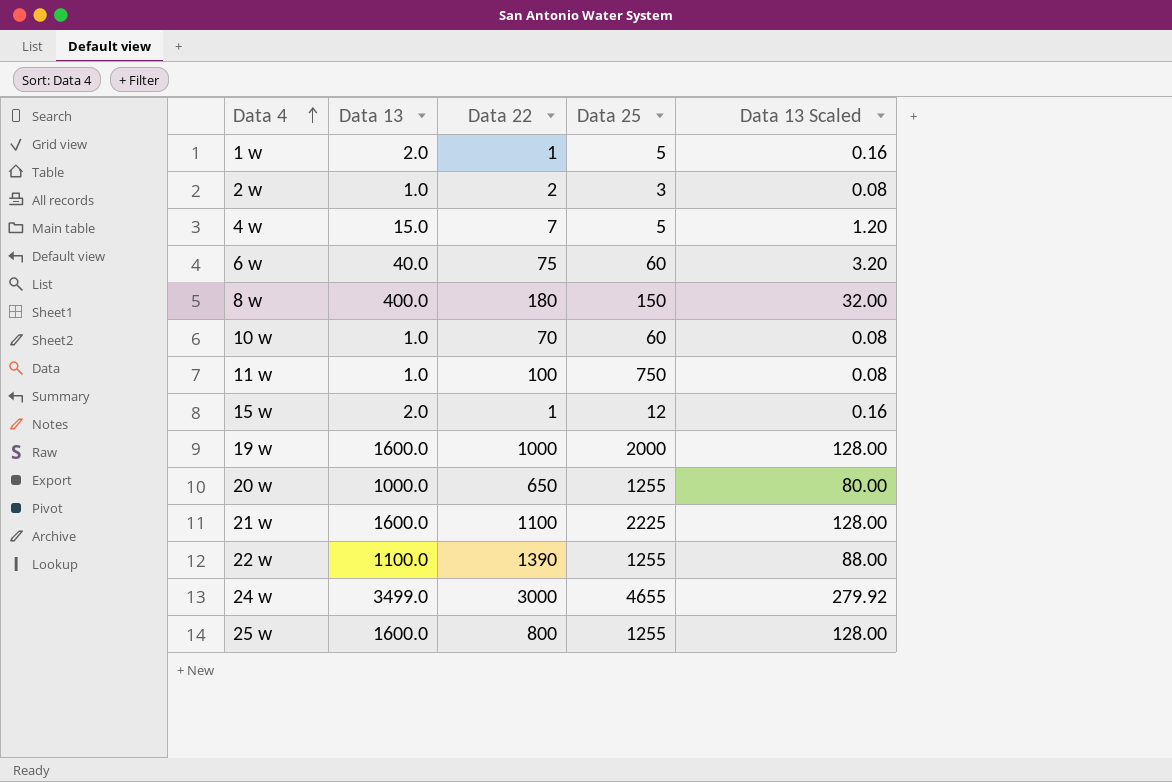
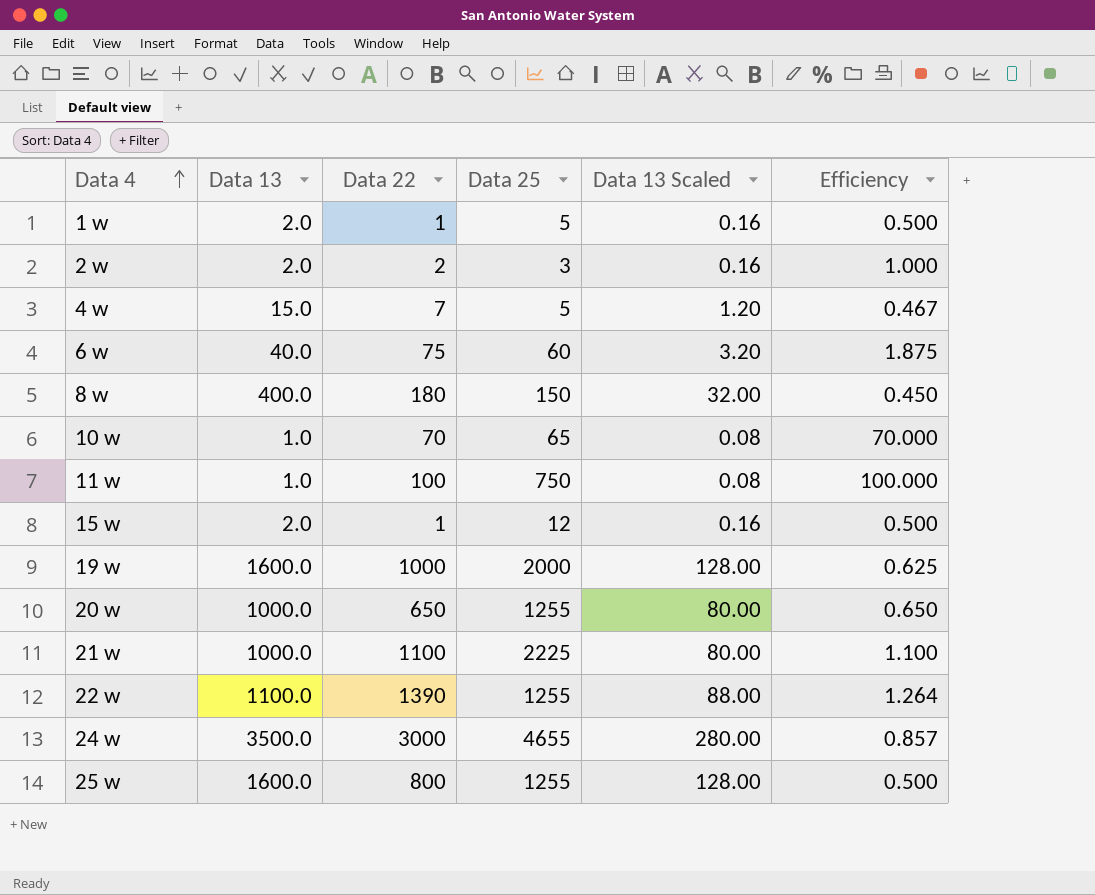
column Efficiency | formula: none -> [Data 22] / [Data 13]
2 w | Data 13: 1.0 -> 2.0
2 w | Data 13 Scaled: 0.08 -> 0.16
10 w | Data 25: 60 -> 65
21 w | Data 13: 1600.0 -> 1000.0
21 w | Data 13 Scaled: 128.00 -> 80.00
24 w | Data 13: 3499.0 -> 3500.0
24 w | Data 13 Scaled: 279.92 -> 280.00

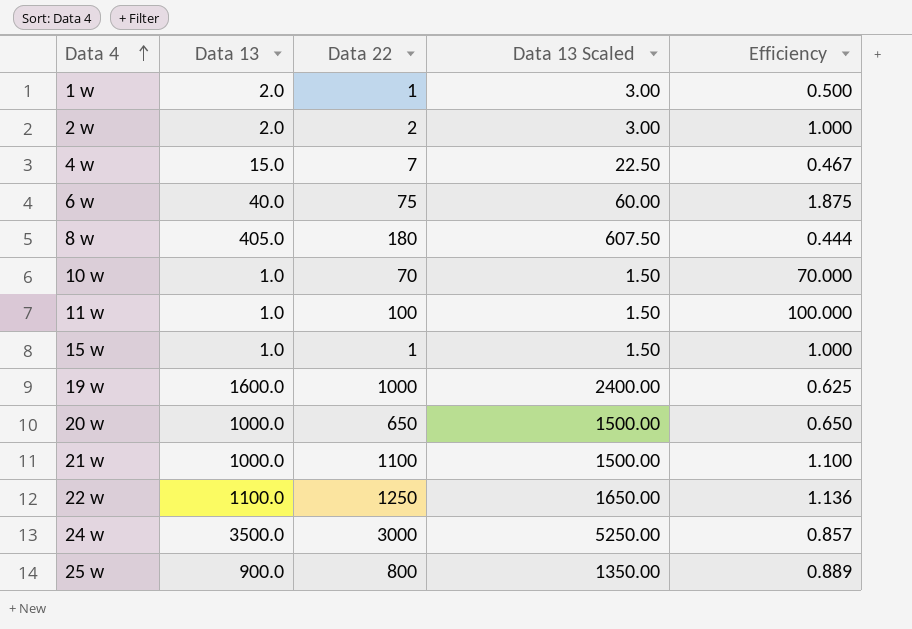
column Data 25 | position: 4 -> none
column Data 13 Scaled | formula: [Data 13] * 0.08 -> [Data 13] * 1.5
8 w | Data 13: 400.0 -> 405.0
8 w | Efficiency: 0.450 -> 0.444
15 w | Data 13: 2.0 -> 1.0
15 w | Efficiency: 0.500 -> 1.000
22 w | Data 22: 1390 -> 1250
22 w | Efficiency: 1.264 -> 1.136
25 w | Data 13: 1600.0 -> 900.0
25 w | Efficiency: 0.500 -> 0.889

